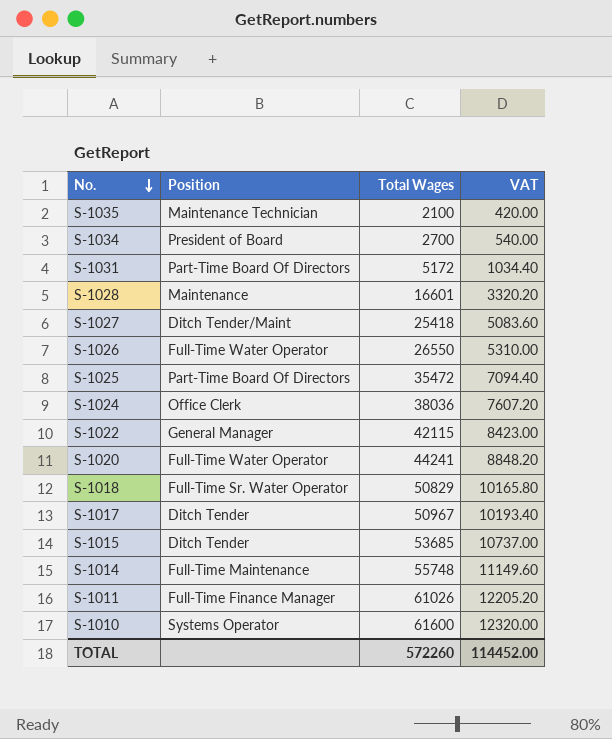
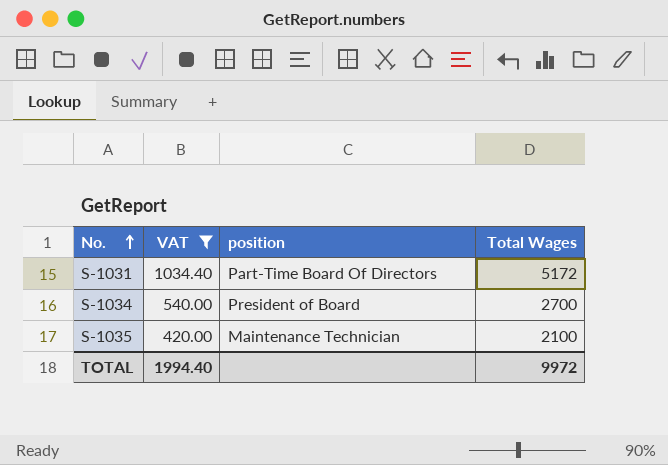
filter: none -> VAT <= 1034.40
row order: No. descending -> No. ascending
column VAT | position: 4 -> 2
column name: Position -> position
TOTAL | VAT: 114452.00 -> 1994.40
TOTAL | Total Wages: 572260 -> 9972

